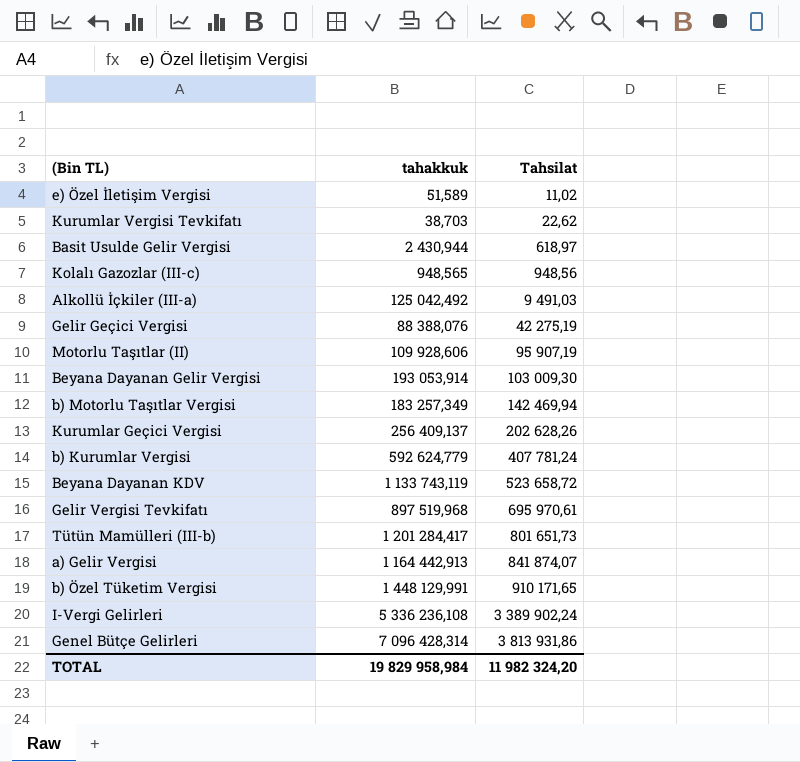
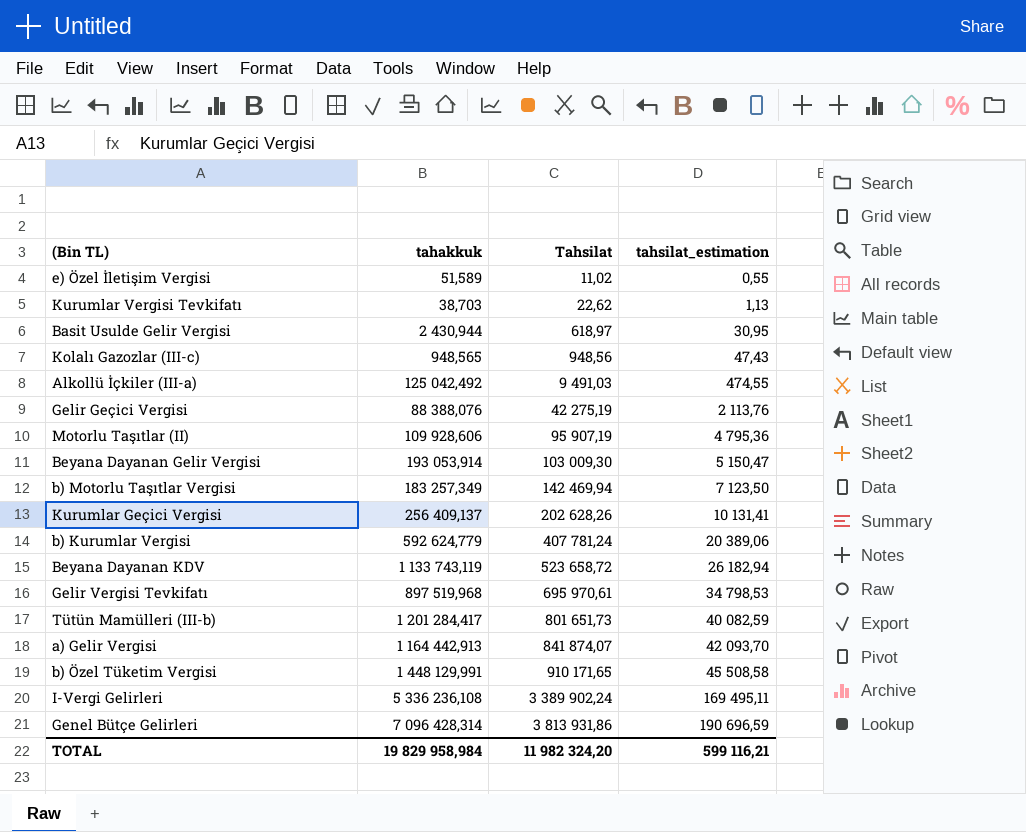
column tahsilat_estimation | formula: none -> [Tahsilat] * 0,05

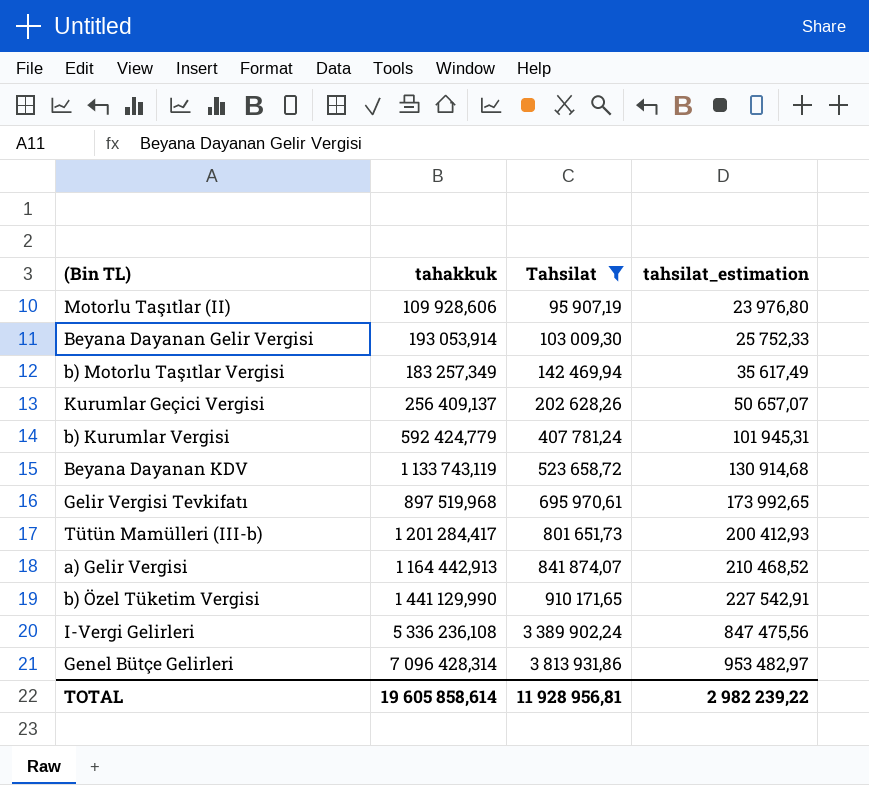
filter: none -> Tahsilat >= 95 907,19
column tahsilat_estimation | formula: [Tahsilat] * 0,05 -> [Tahsilat] * 0,25
b) Kurumlar Vergisi | tahakkuk: 592 624,779 -> 592 424,779
b) Özel Tüketim Vergisi | tahakkuk: 1 448 129,991 -> 1 441 129,990
TOTAL | tahakkuk: 19 829 958,984 -> 19 605 858,614
TOTAL | Tahsilat: 11 982 324,20 -> 11 928 956,81
TOTAL | tahsilat_estimation: 599 116,21 -> 2 982 239,22

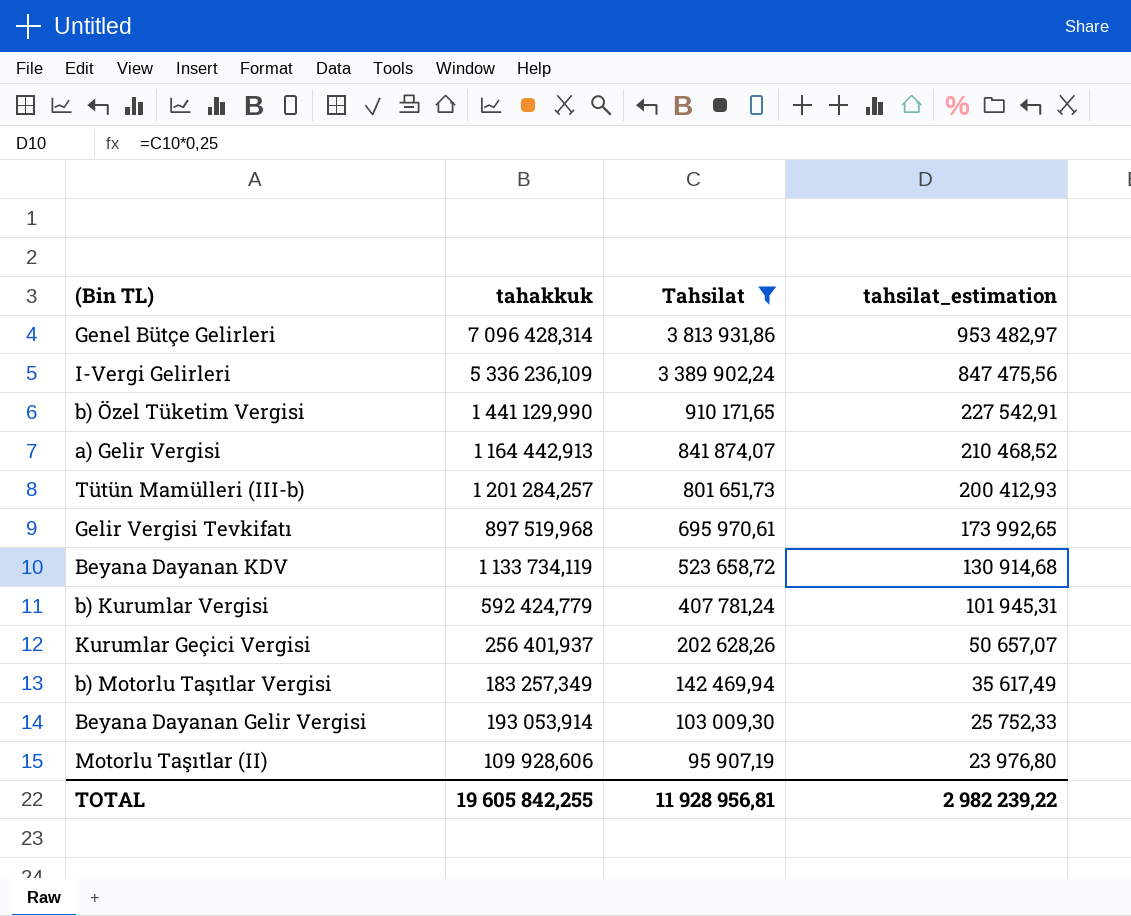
row order: Tahsilat ascending -> Tahsilat descending
I-Vergi Gelirleri | tahakkuk: 5 336 236,108 -> 5 336 236,109
Tütün Mamülleri (III-b) | tahakkuk: 1 201 284,417 -> 1 201 284,257
Beyana Dayanan KDV | tahakkuk: 1 133 743,119 -> 1 133 734,119
Kurumlar Geçici Vergisi | tahakkuk: 256 409,137 -> 256 401,937
TOTAL | tahakkuk: 19 605 858,614 -> 19 605 842,255

